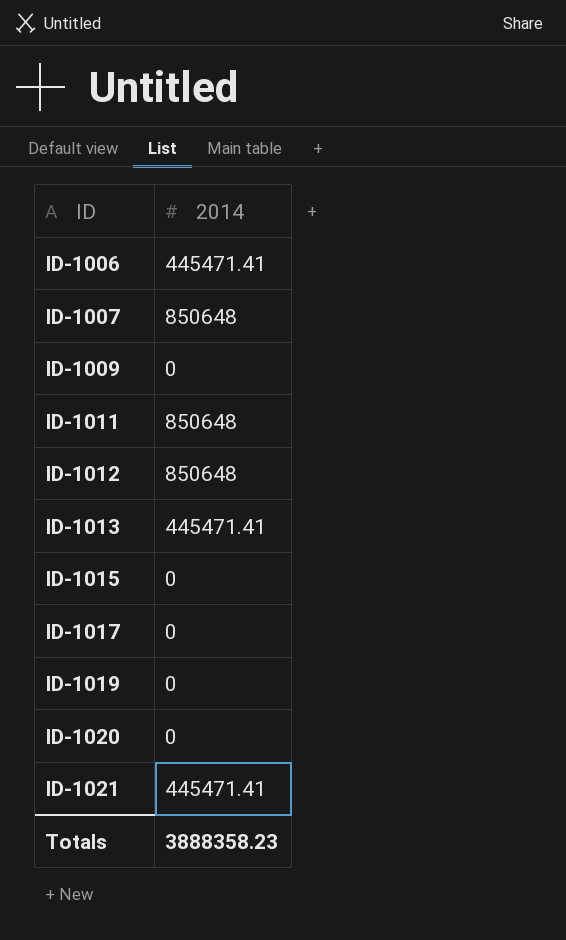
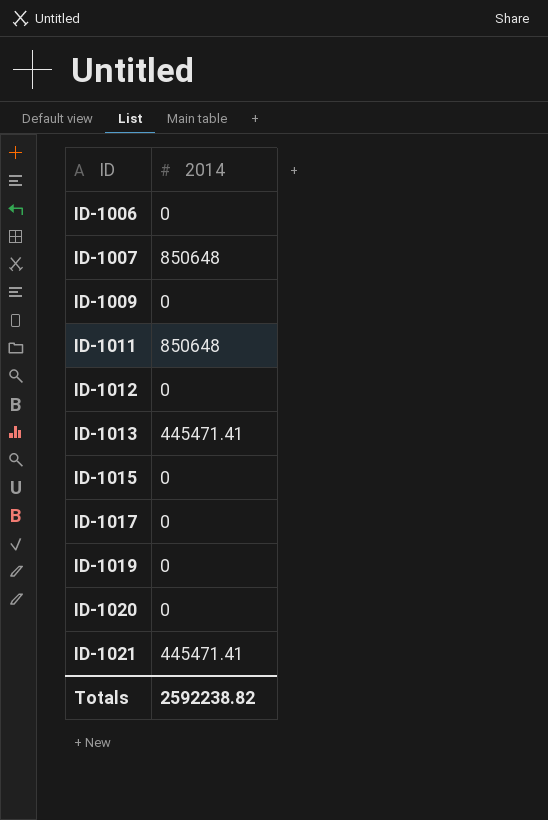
ID-1006 | 2014: 445471.41 -> 0
ID-1012 | 2014: 850648 -> 0
Totals | 2014: 3888358.23 -> 2592238.82

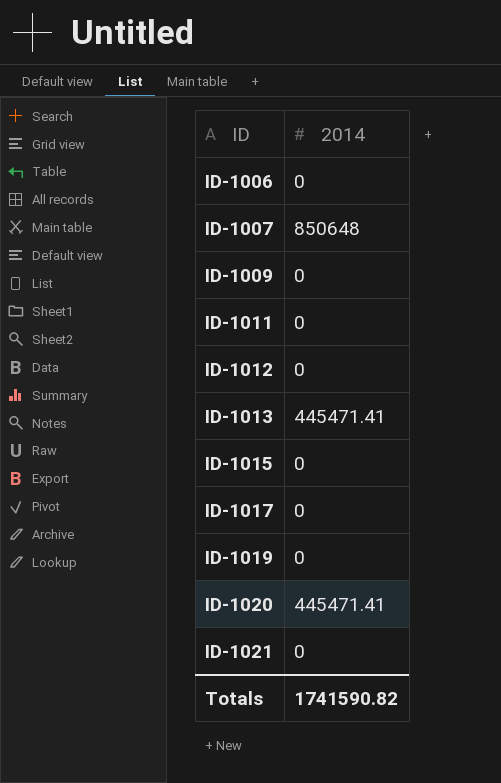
ID-1011 | 2014: 850648 -> 0
ID-1020 | 2014: 0 -> 445471.41
ID-1021 | 2014: 445471.41 -> 0
Totals | 2014: 2592238.82 -> 1741590.82

